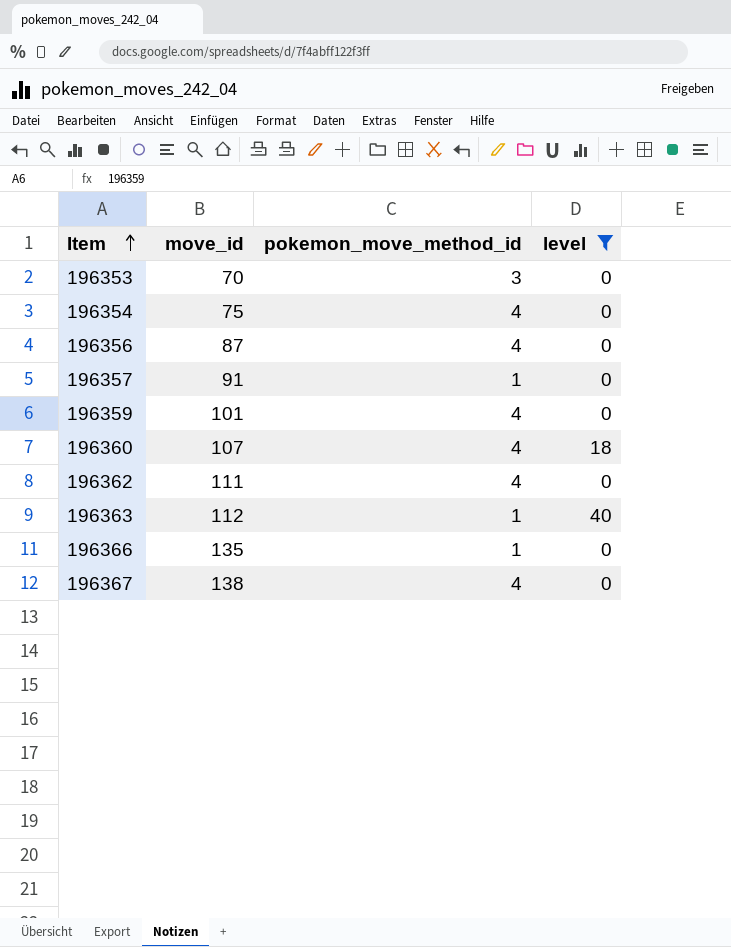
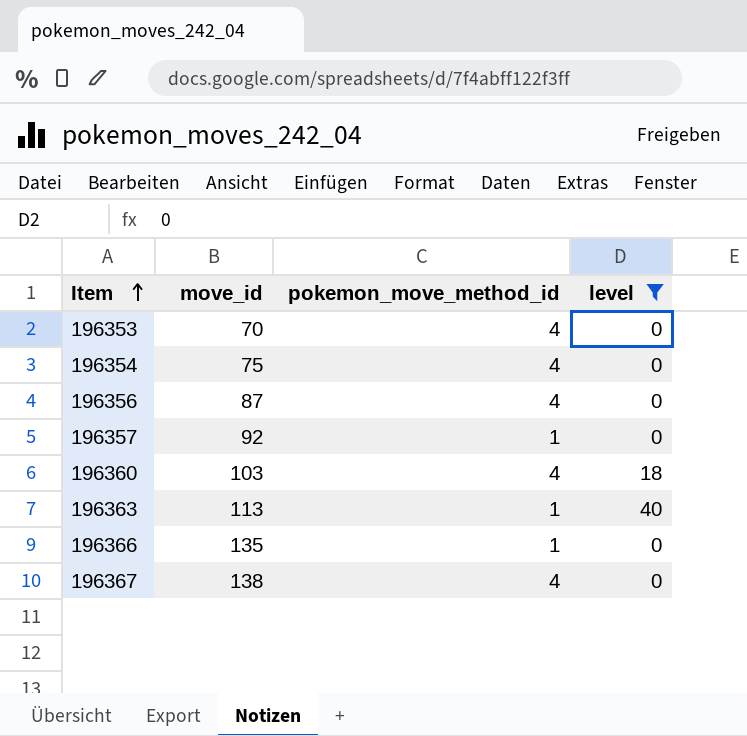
row 196359: 101 | 4 | 0 -> none
row 196362: 111 | 4 | 0 -> none
196353 | pokemon_move_method_id: 3 -> 4
196357 | move_id: 91 -> 92
196360 | move_id: 107 -> 103
196363 | move_id: 112 -> 113

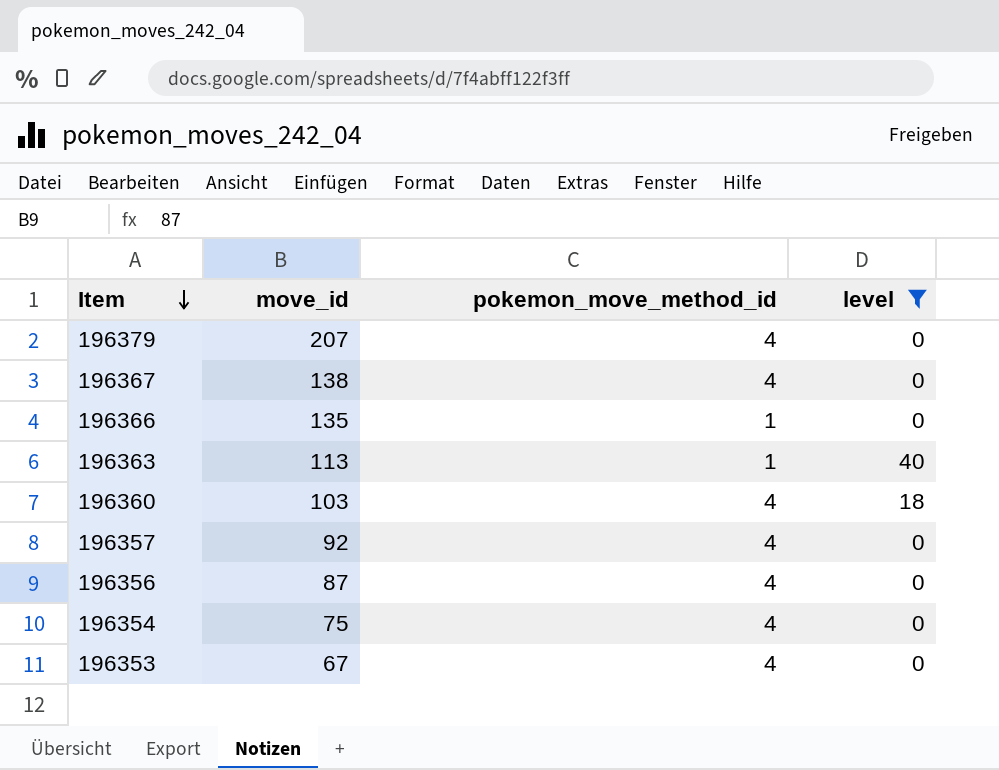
row order: Item ascending -> Item descending
row 196379: none -> 207 | 4 | 0
196357 | pokemon_move_method_id: 1 -> 4
196353 | move_id: 70 -> 67

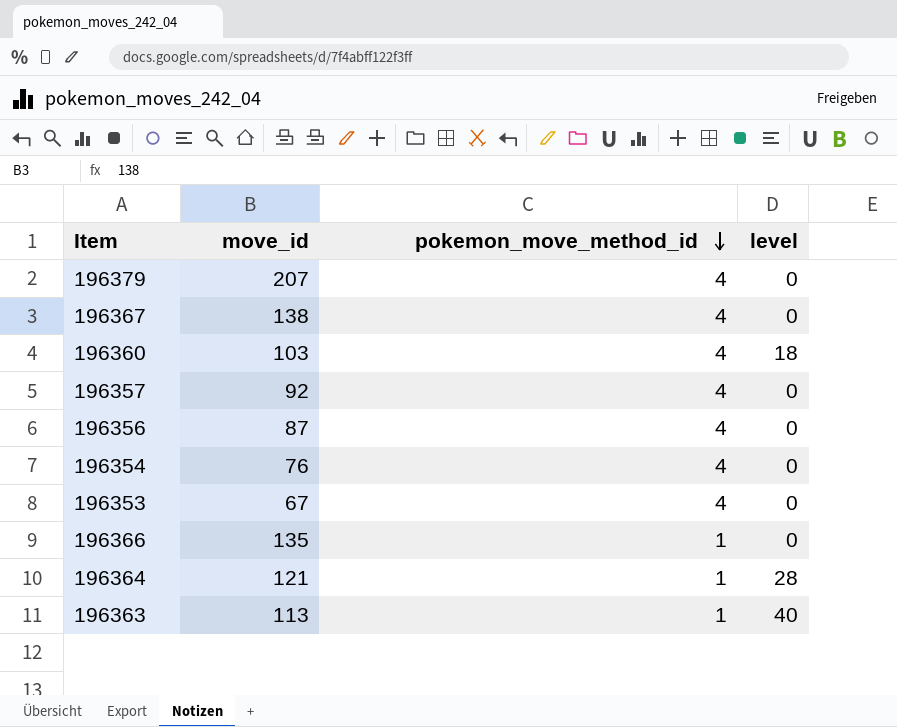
filter: level != 28 -> none
row order: Item descending -> pokemon_move_method_id descending
196354 | move_id: 75 -> 76

